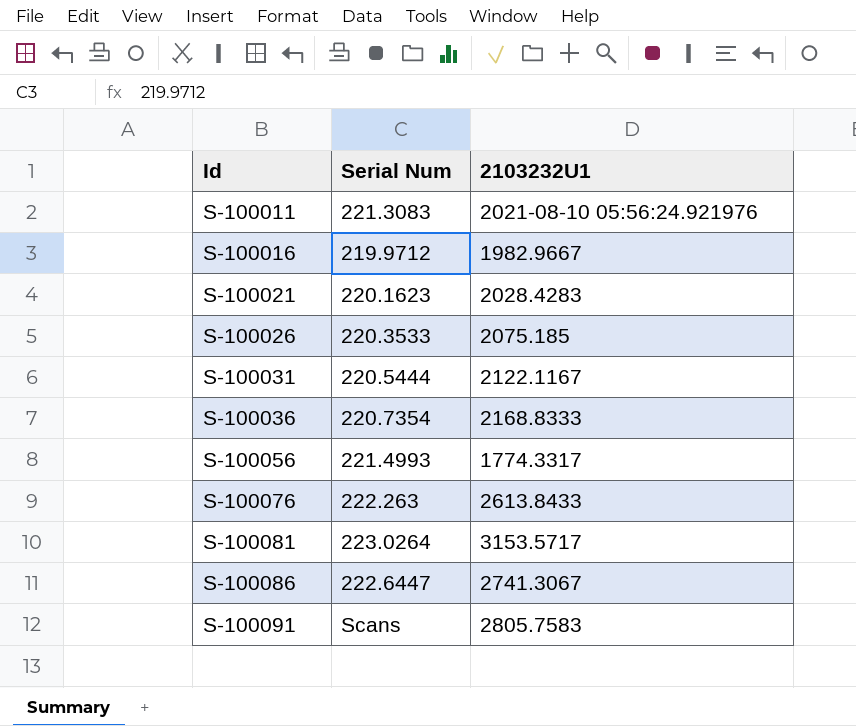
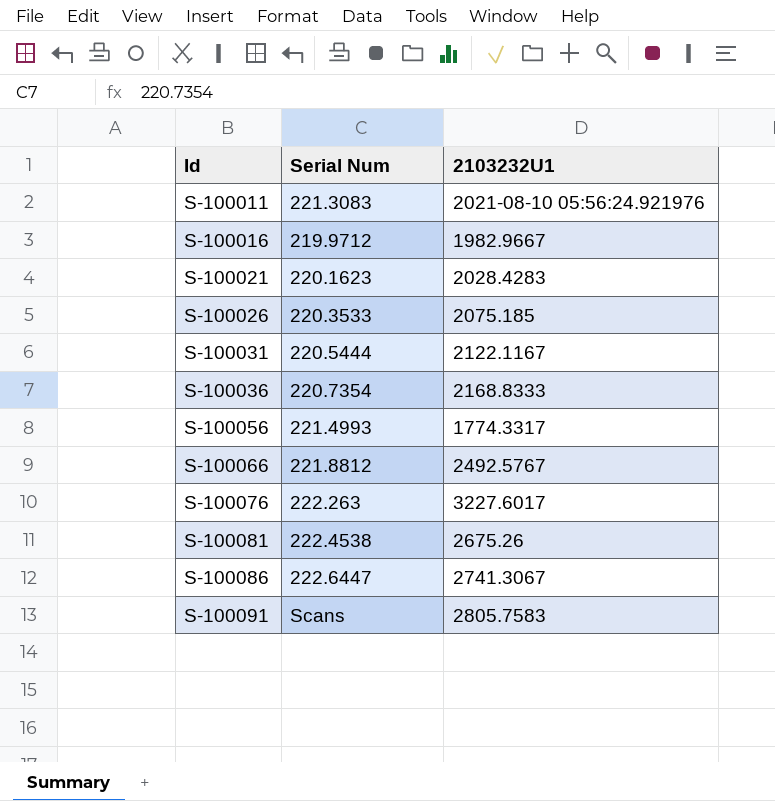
row S-100066: none -> 221.8812 | 2492.5767
S-100076 | 2103232U1: 2613.8433 -> 3227.6017
S-100081 | Serial Num: 223.0264 -> 222.4538
S-100081 | 2103232U1: 3153.5717 -> 2675.26

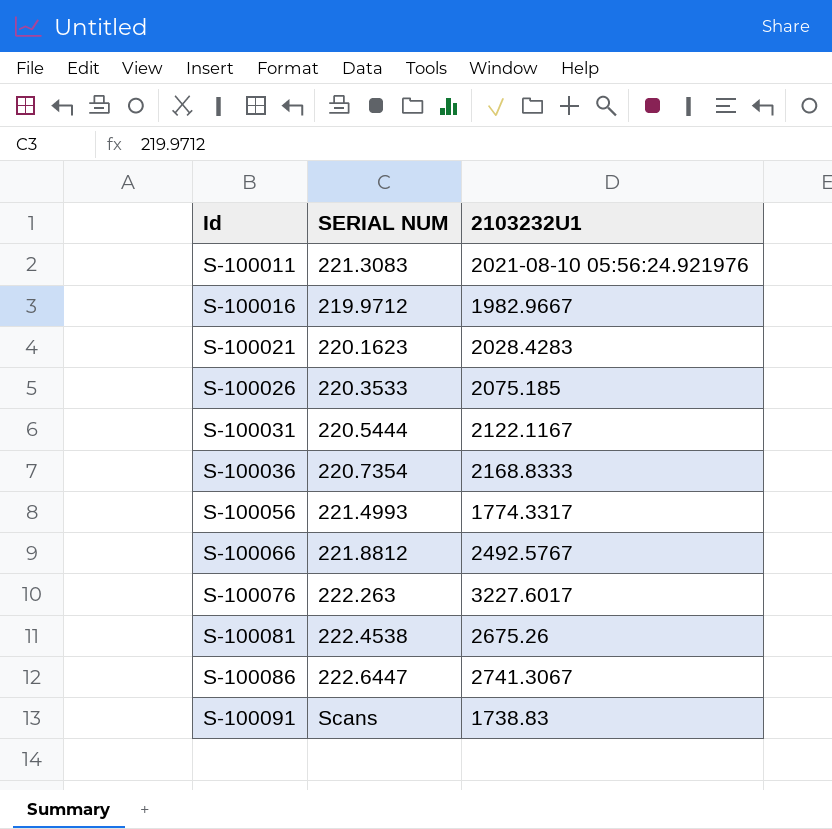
column name: Serial Num -> SERIAL NUM
S-100091 | 2103232U1: 2805.7583 -> 1738.83

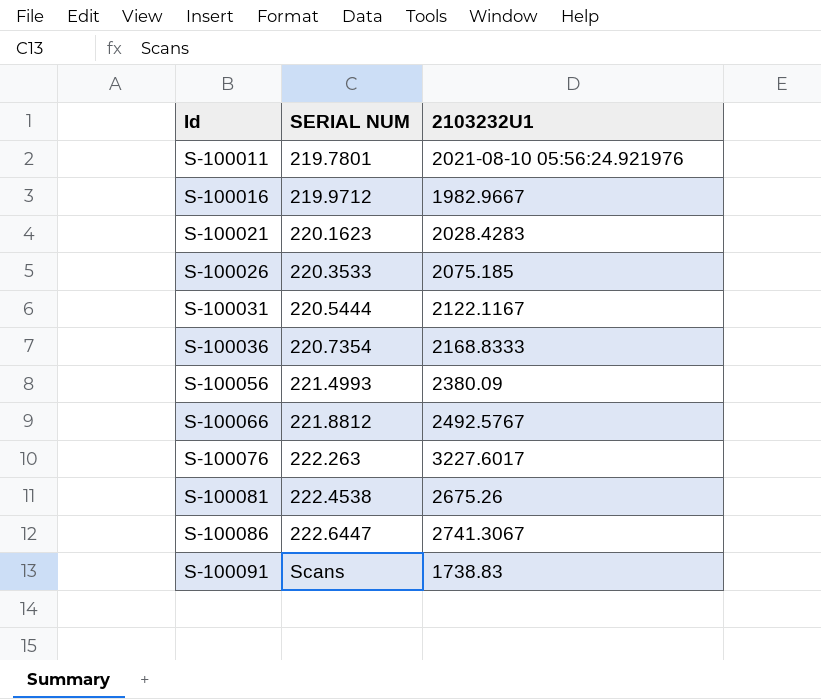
S-100011 | SERIAL NUM: 221.3083 -> 219.7801
S-100056 | 2103232U1: 1774.3317 -> 2380.09

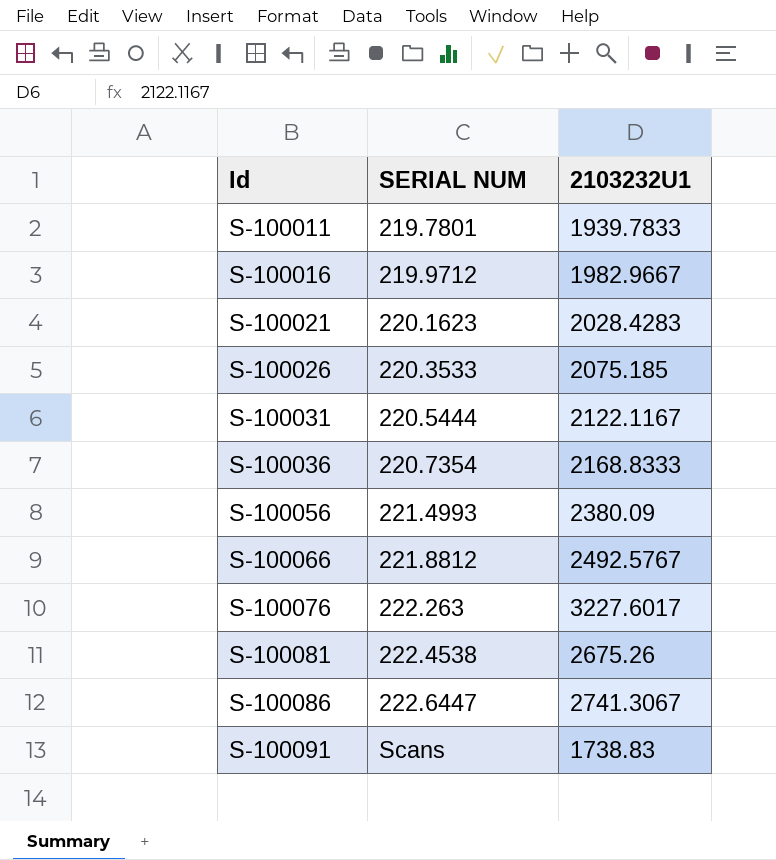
S-100011 | 2103232U1: 2021-08-10 05:56:24.921976 -> 1939.7833

